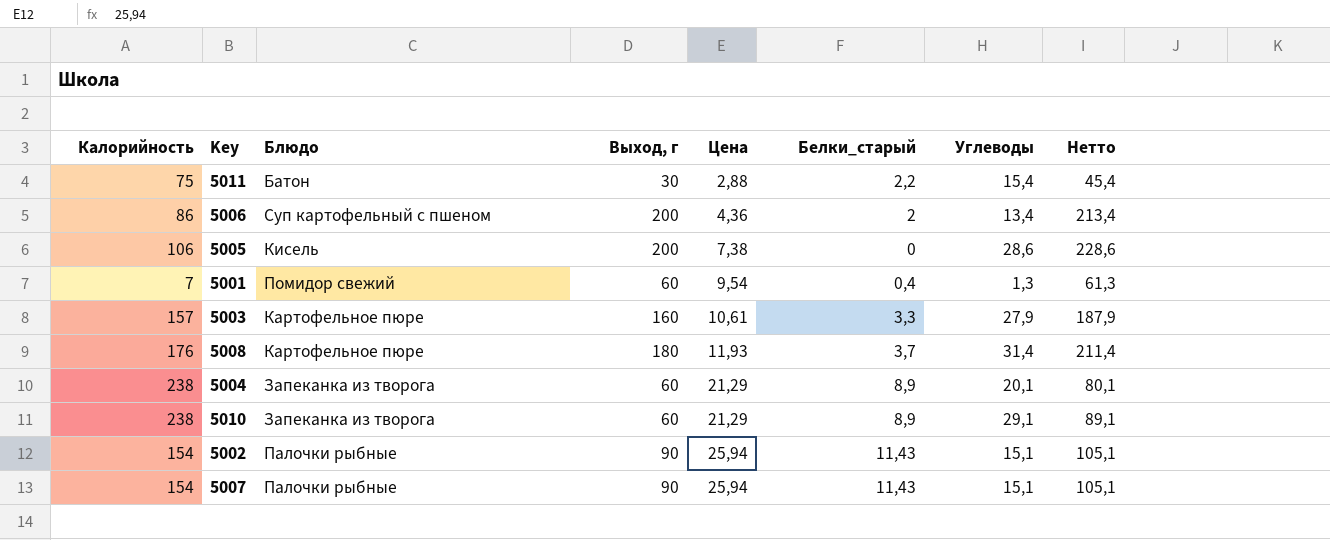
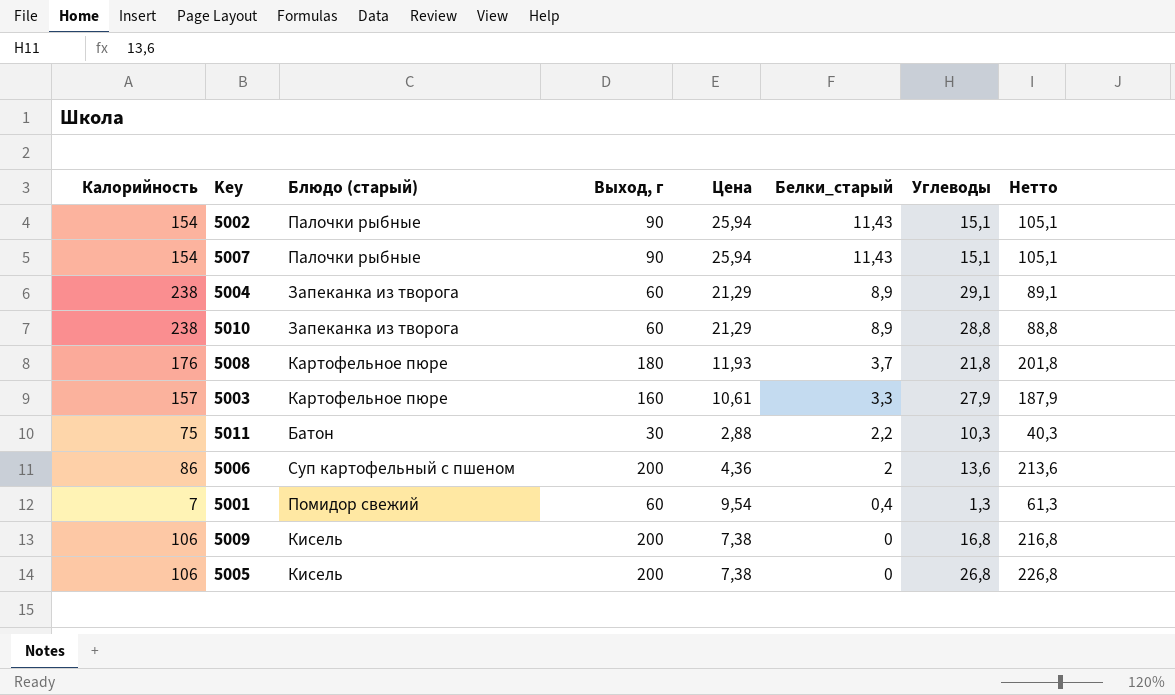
row order: Цена ascending -> Белки_старый descending
column name: Блюдо -> Блюдо (старый)
5004 | Углеводы: 20,1 -> 29,1
5004 | Нетто: 80,1 -> 89,1
5010 | Углеводы: 29,1 -> 28,8
5010 | Нетто: 89,1 -> 88,8
5008 | Углеводы: 31,4 -> 21,8
5008 | Нетто: 211,4 -> 201,8
5011 | Углеводы: 15,4 -> 10,3
5011 | Нетто: 45,4 -> 40,3
5006 | Углеводы: 13,4 -> 13,6
5006 | Нетто: 213,4 -> 213,6
row 5009: none -> 106 | Кисель | 200 | 7,38 | 0 | 16,8 | 216,8
5005 | Углеводы: 28,6 -> 26,8
5005 | Нетто: 228,6 -> 226,8

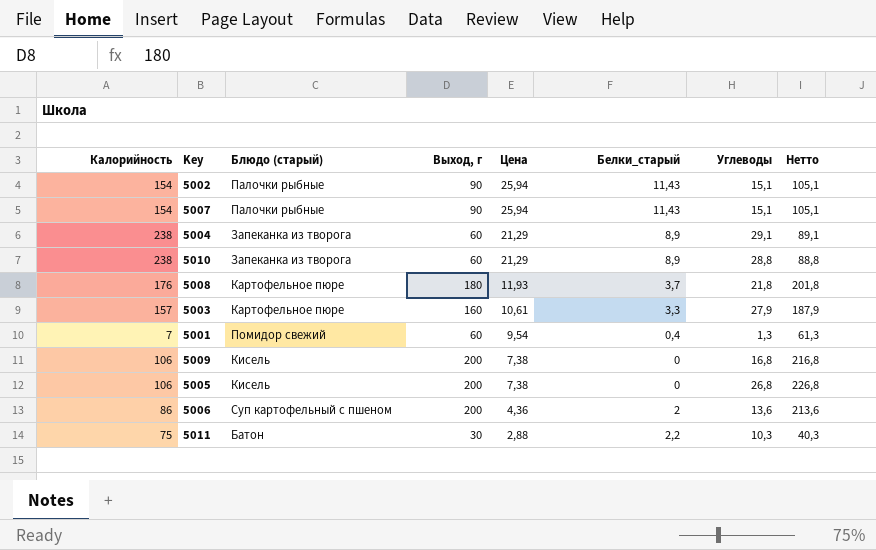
row order: Белки_старый descending -> Цена descending

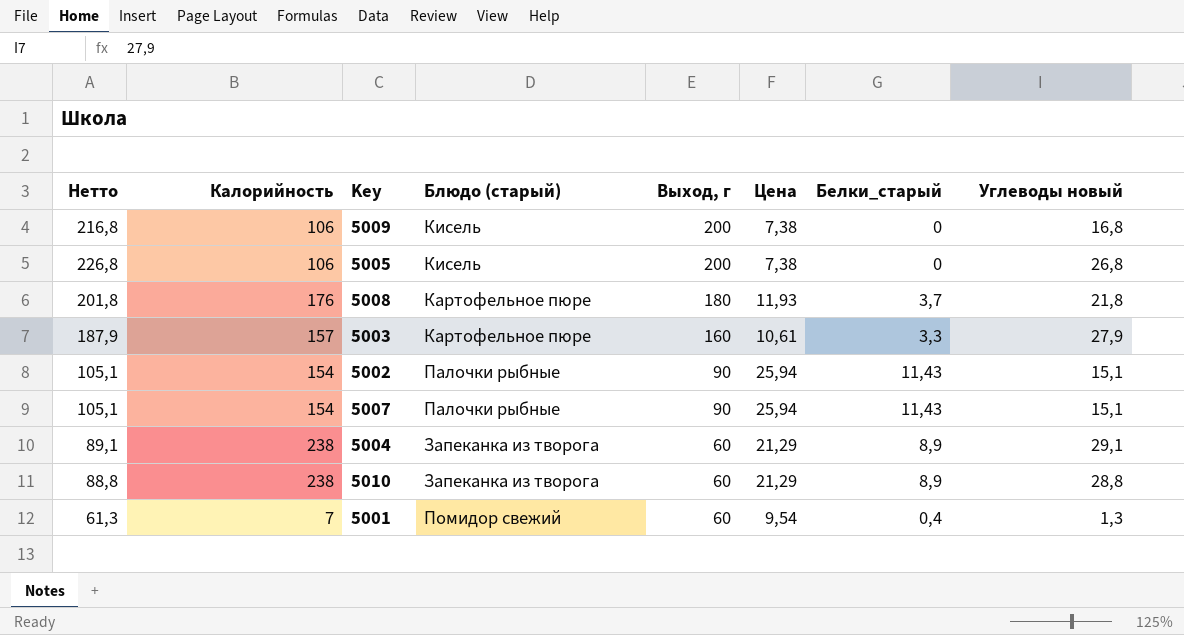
row order: Цена descending -> Выход, г descending
column Нетто | position: 8 -> 1
column name: Углеводы -> Углеводы новый
row 5006: 86 | Суп картофельный с пшеном | 200 | 4,36 | 2 | 13,6 | 213,6 -> none
row 5011: 75 | Батон | 30 | 2,88 | 2,2 | 10,3 | 40,3 -> none

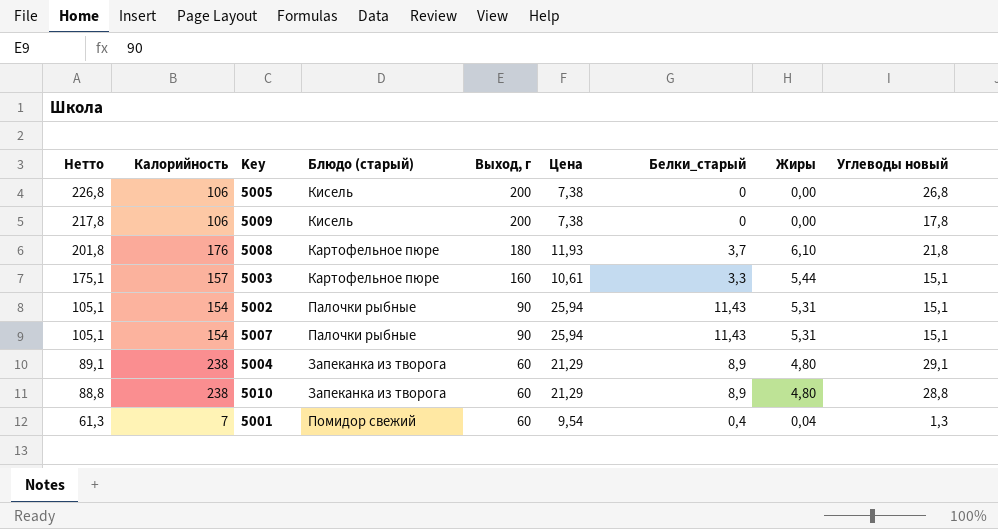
row order: Выход, г descending -> Нетто descending
column Жиры | position: none -> 8
5009 | Нетто: 216,8 -> 217,8
5009 | Углеводы новый: 16,8 -> 17,8
5003 | Нетто: 187,9 -> 175,1
5003 | Углеводы новый: 27,9 -> 15,1

